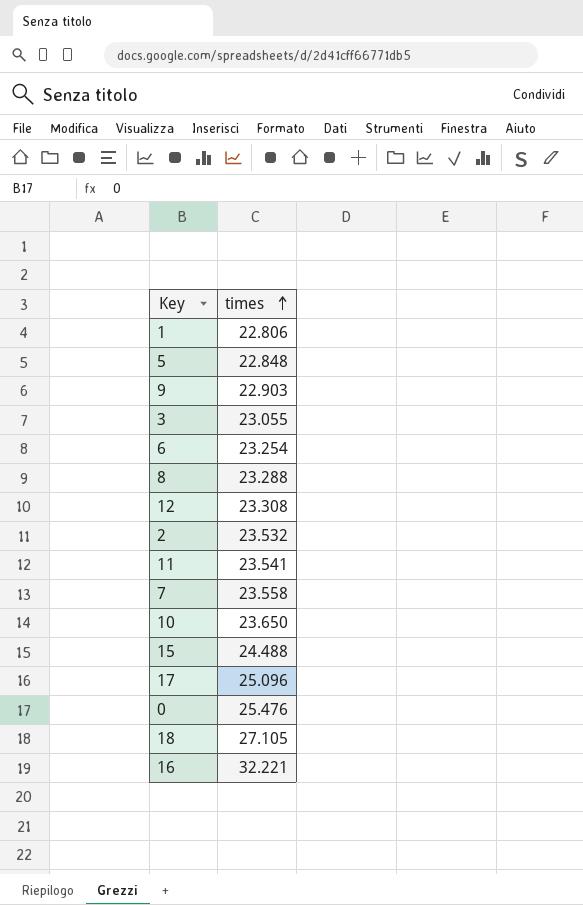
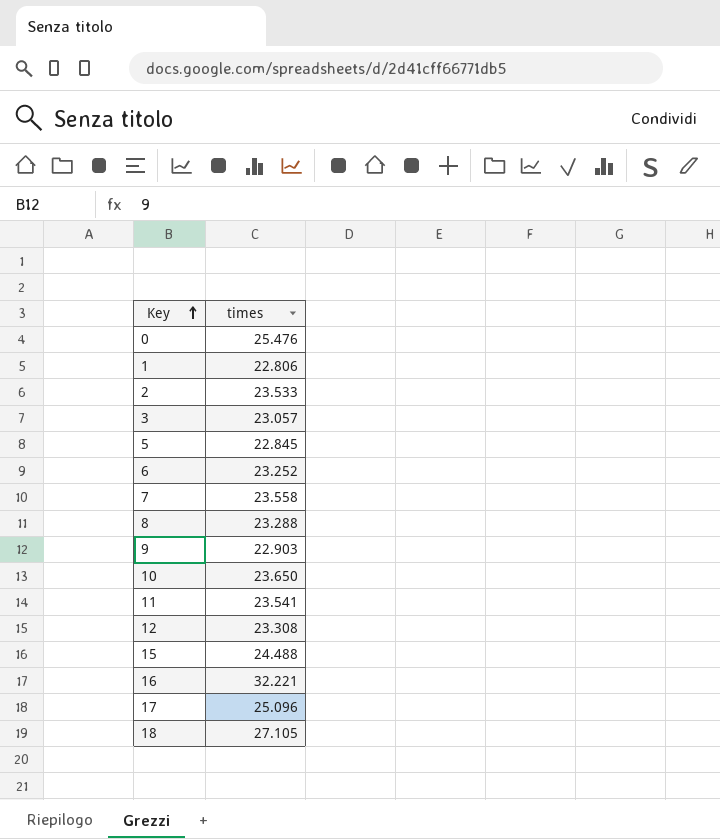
row order: times ascending -> Key ascending
2 | times: 23.532 -> 23.533
3 | times: 23.055 -> 23.057
5 | times: 22.848 -> 22.845
6 | times: 23.254 -> 23.252

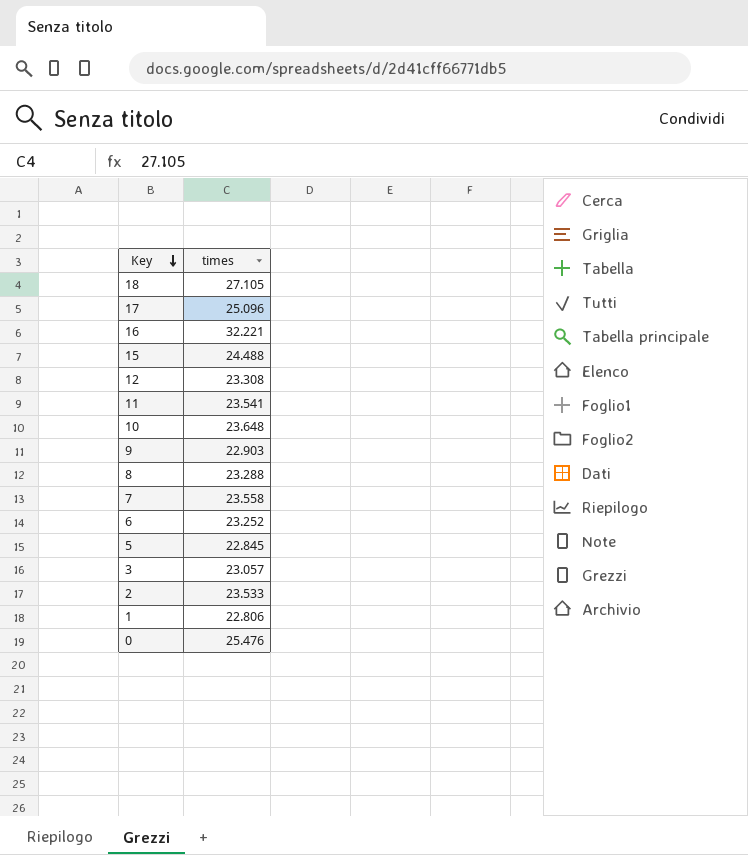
row order: Key ascending -> Key descending
10 | times: 23.650 -> 23.648

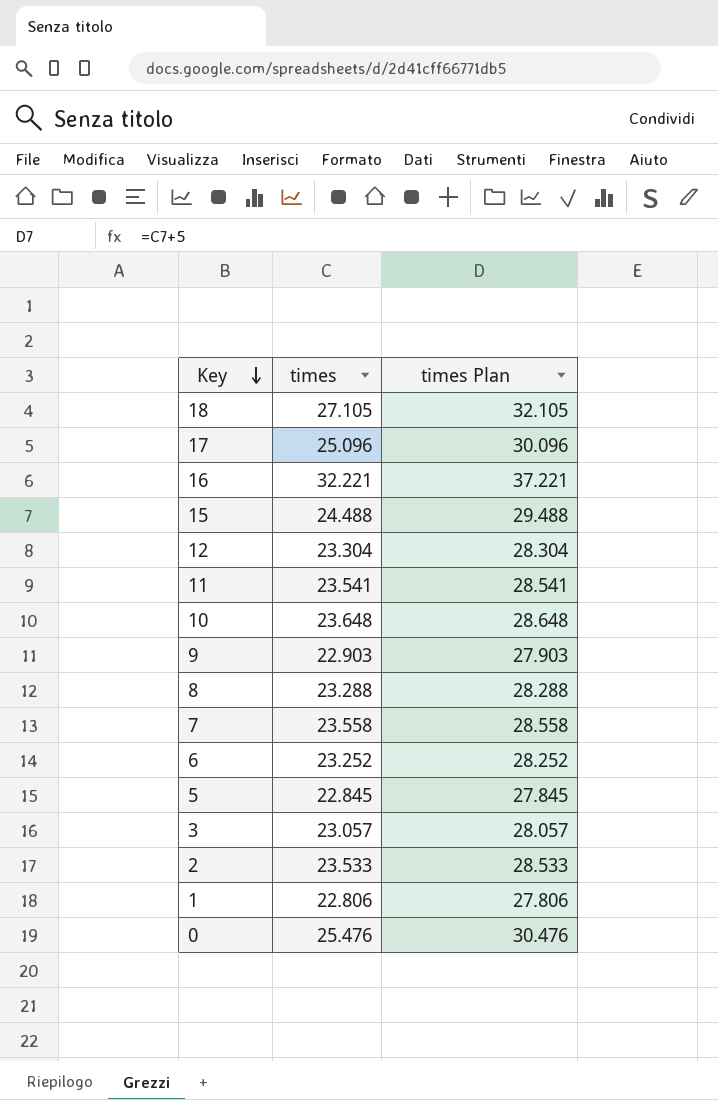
column times Plan | formula: none -> [times] + 5
12 | times: 23.308 -> 23.304

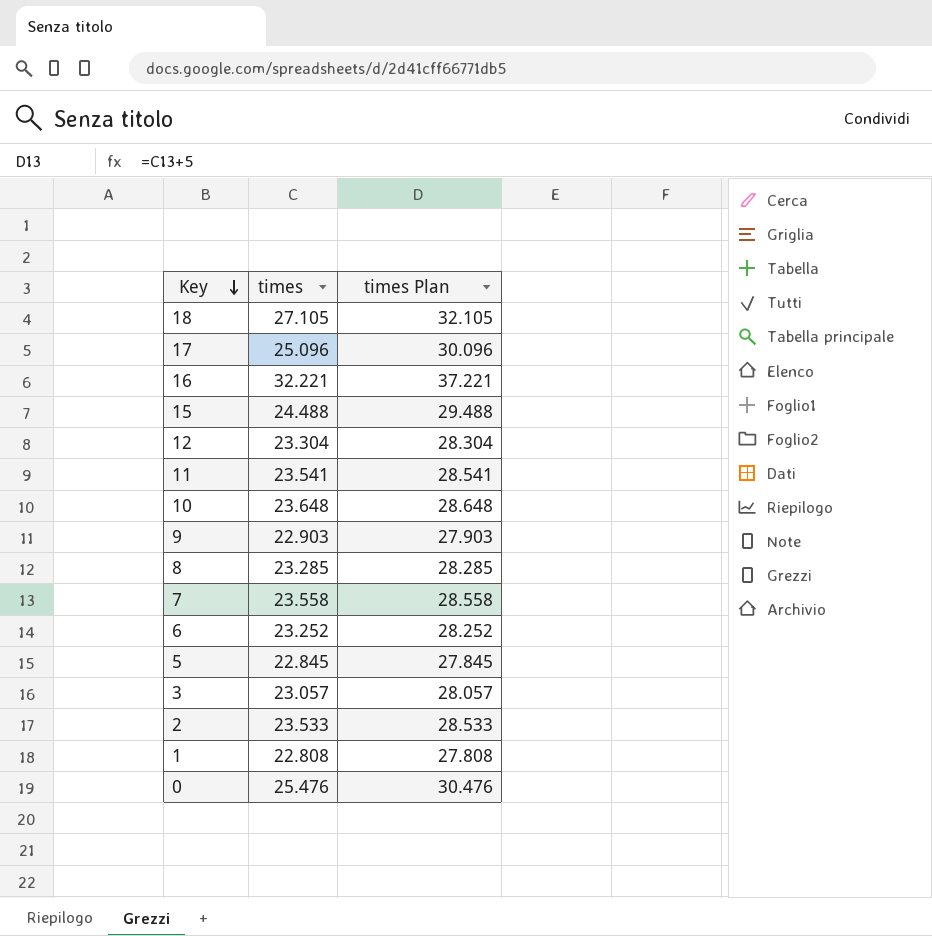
8 | times: 23.288 -> 23.285
8 | times Plan: 28.288 -> 28.285
1 | times: 22.806 -> 22.808
1 | times Plan: 27.806 -> 27.808

